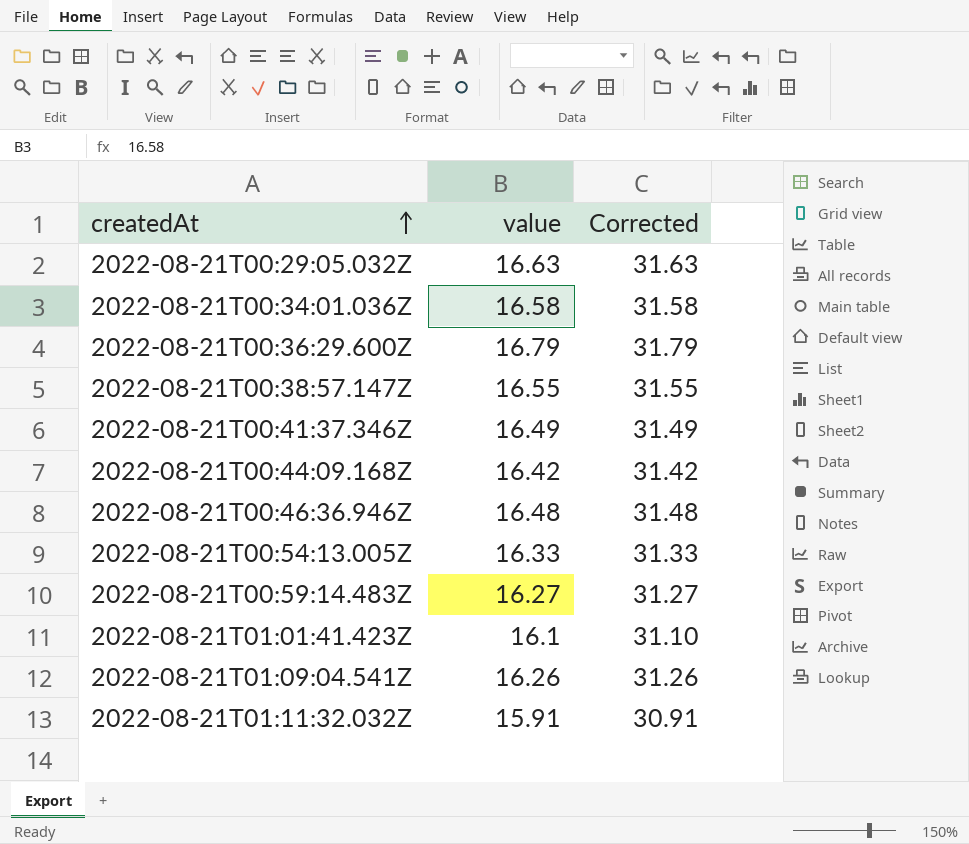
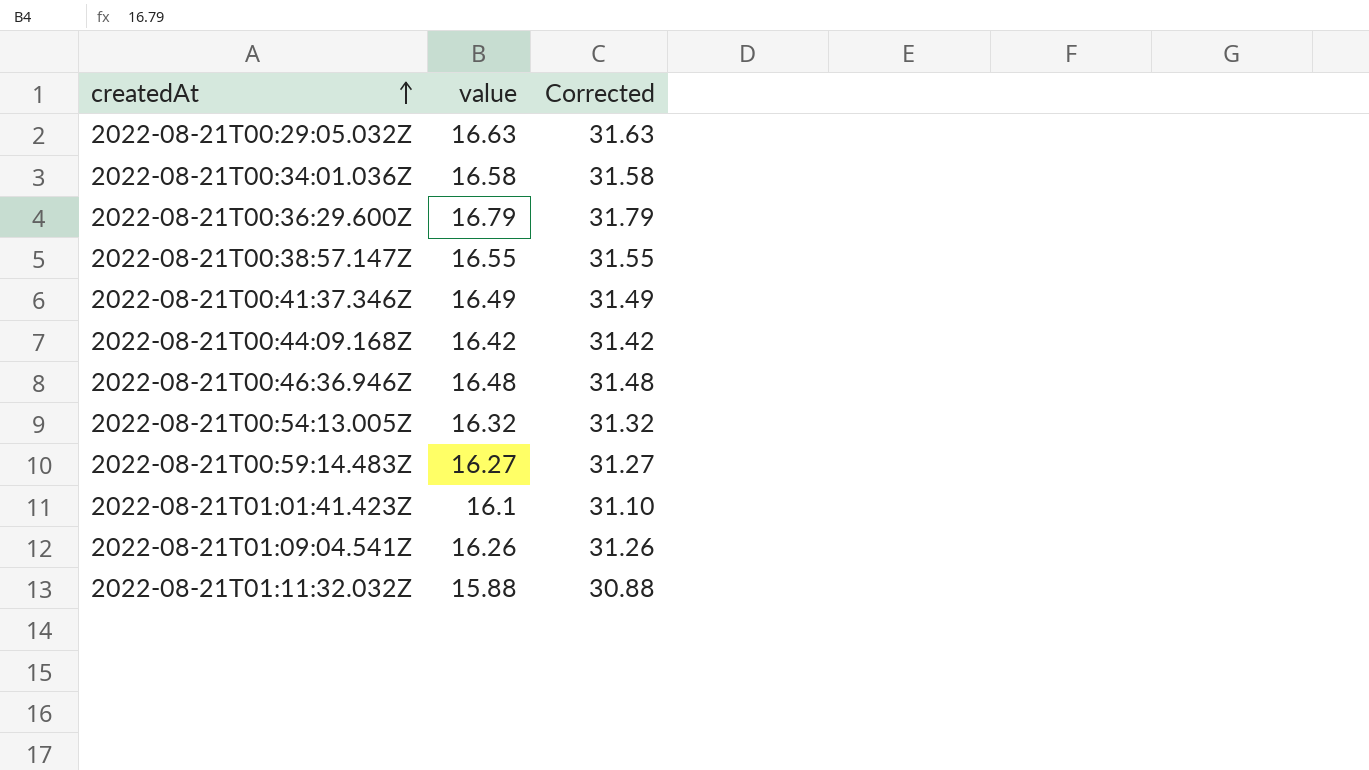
2022-08-21T00:54:13.005Z | value: 16.33 -> 16.32
2022-08-21T00:54:13.005Z | Corrected: 31.33 -> 31.32
2022-08-21T01:11:32.032Z | value: 15.91 -> 15.88
2022-08-21T01:11:32.032Z | Corrected: 30.91 -> 30.88

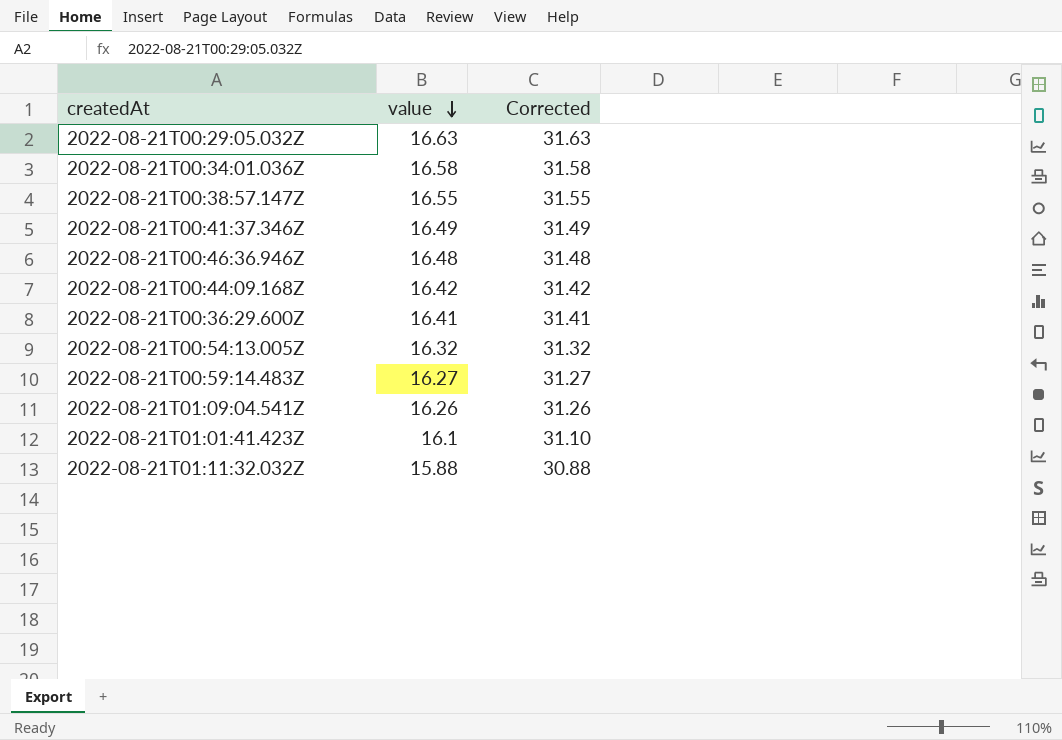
row order: createdAt ascending -> value descending
2022-08-21T00:36:29.600Z | value: 16.79 -> 16.41
2022-08-21T00:36:29.600Z | Corrected: 31.79 -> 31.41

